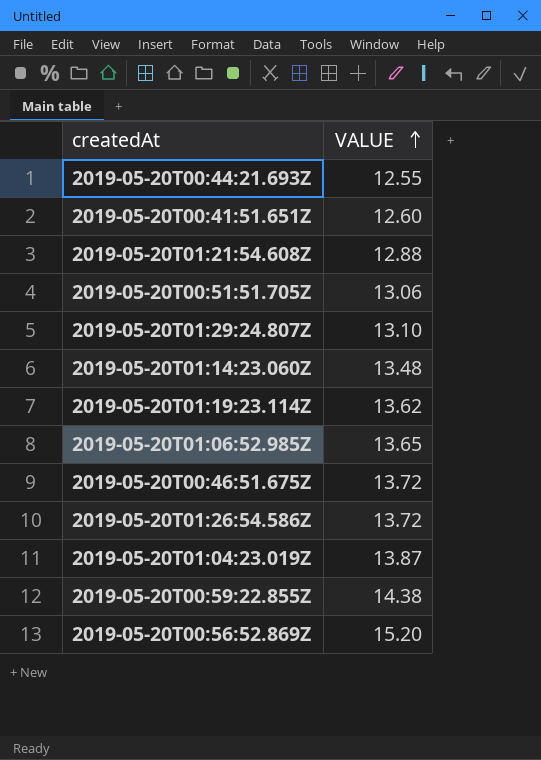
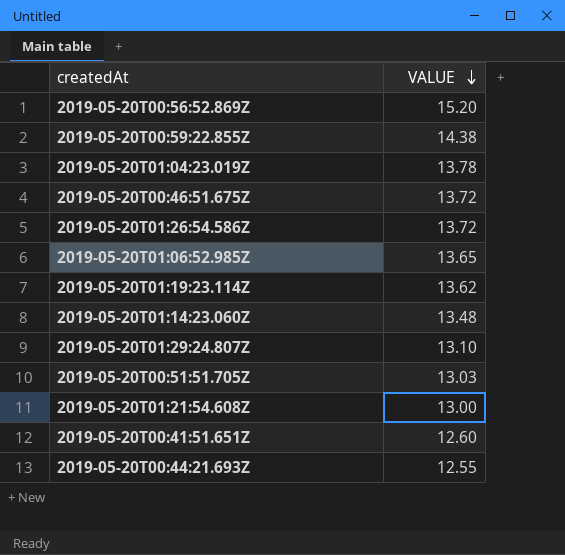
row order: VALUE ascending -> VALUE descending
2019-05-20T01:04:23.019Z | VALUE: 13.87 -> 13.78
2019-05-20T00:51:51.705Z | VALUE: 13.06 -> 13.03
2019-05-20T01:21:54.608Z | VALUE: 12.88 -> 13.00

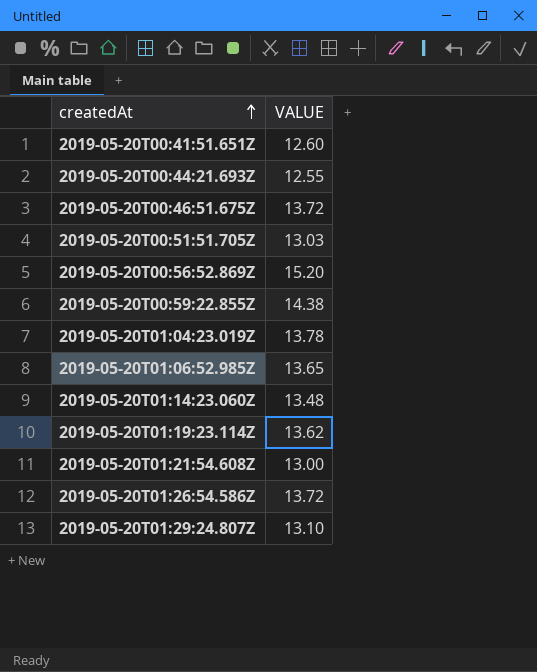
row order: VALUE descending -> createdAt ascending

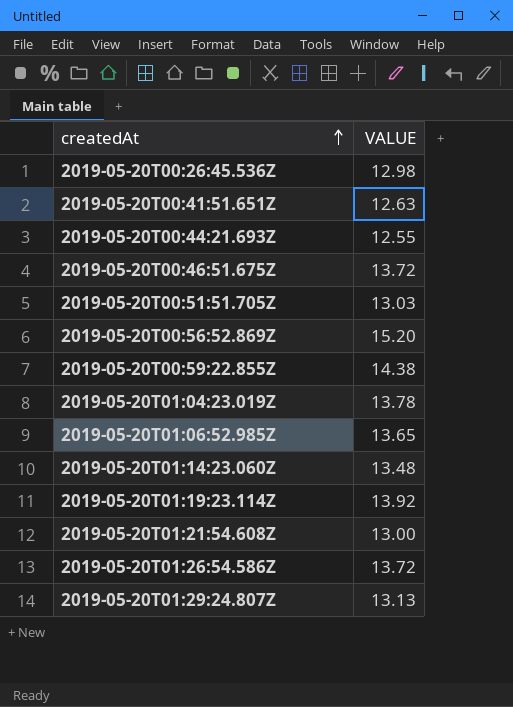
row 2019-05-20T00:26:45.536Z: none -> 12.98
2019-05-20T00:41:51.651Z | VALUE: 12.60 -> 12.63
2019-05-20T01:19:23.114Z | VALUE: 13.62 -> 13.92
2019-05-20T01:29:24.807Z | VALUE: 13.10 -> 13.13

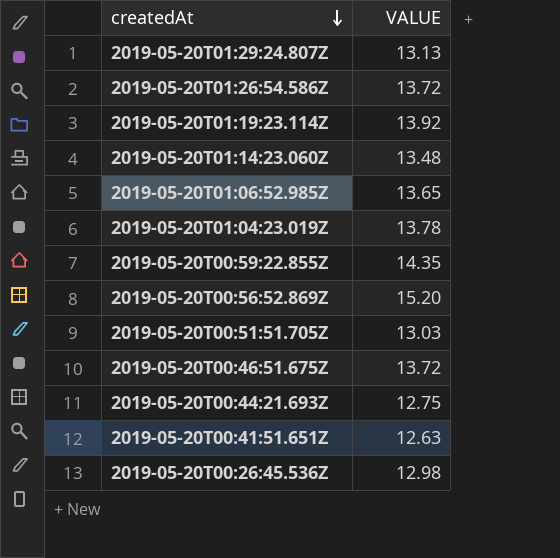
row order: createdAt ascending -> createdAt descending
row 2019-05-20T01:21:54.608Z: 13.00 -> none
2019-05-20T00:59:22.855Z | VALUE: 14.38 -> 14.35
2019-05-20T00:44:21.693Z | VALUE: 12.55 -> 12.75

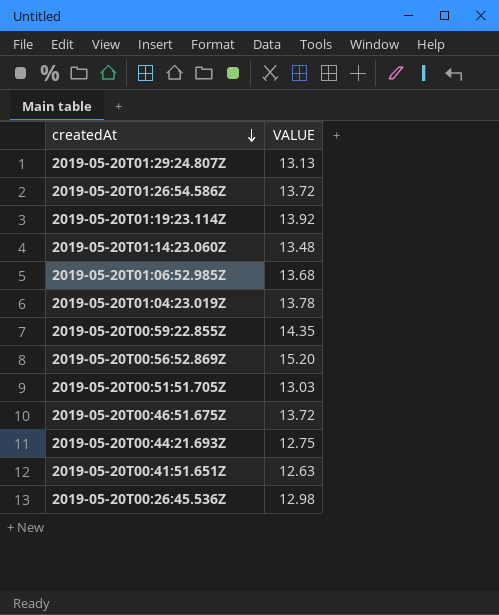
2019-05-20T01:06:52.985Z | VALUE: 13.65 -> 13.68

